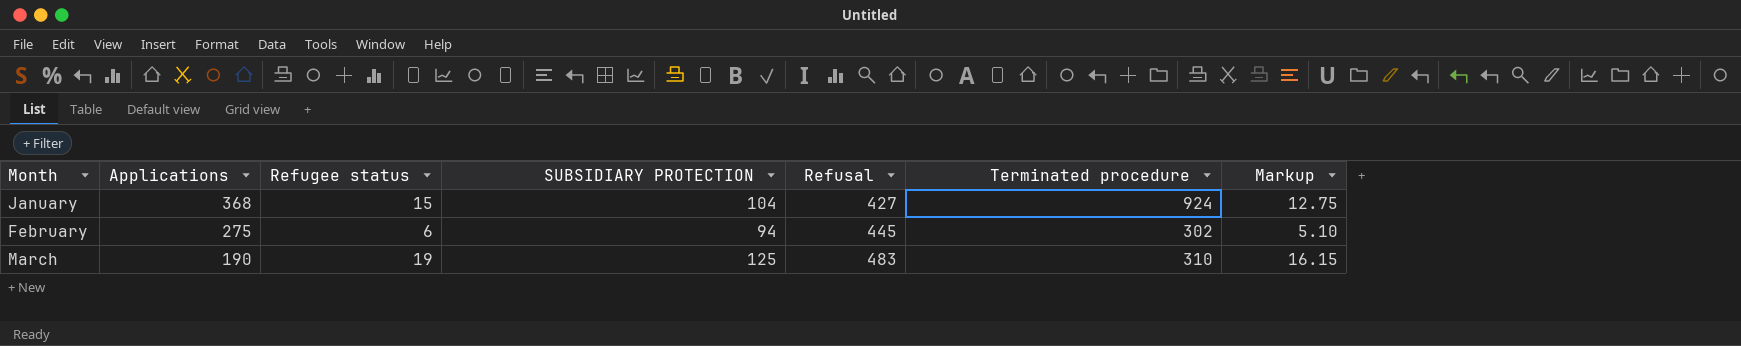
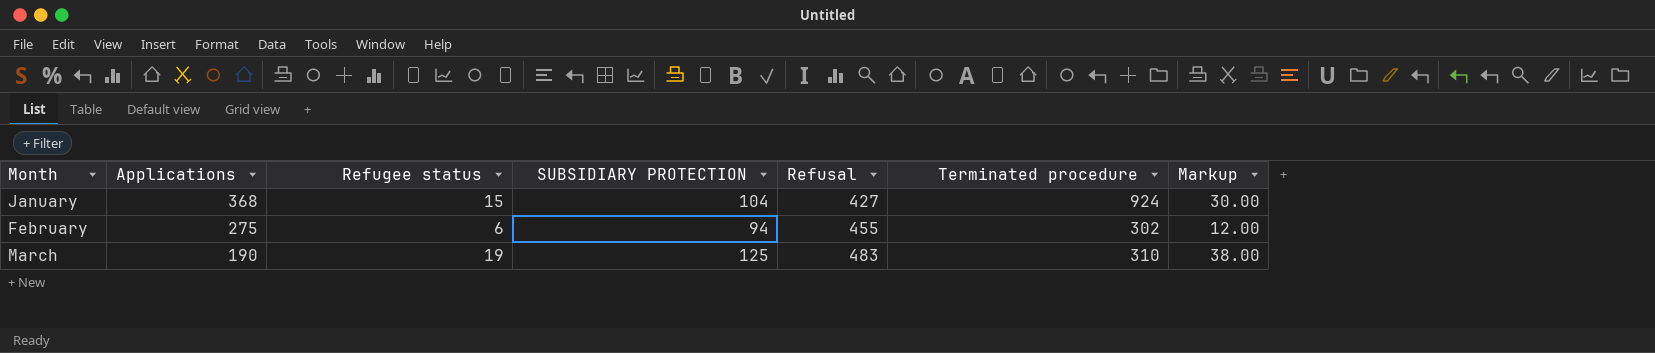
column Markup | formula: [Refugee status] * 0.85 -> [Refugee status] * 2
February | Refusal: 445 -> 455

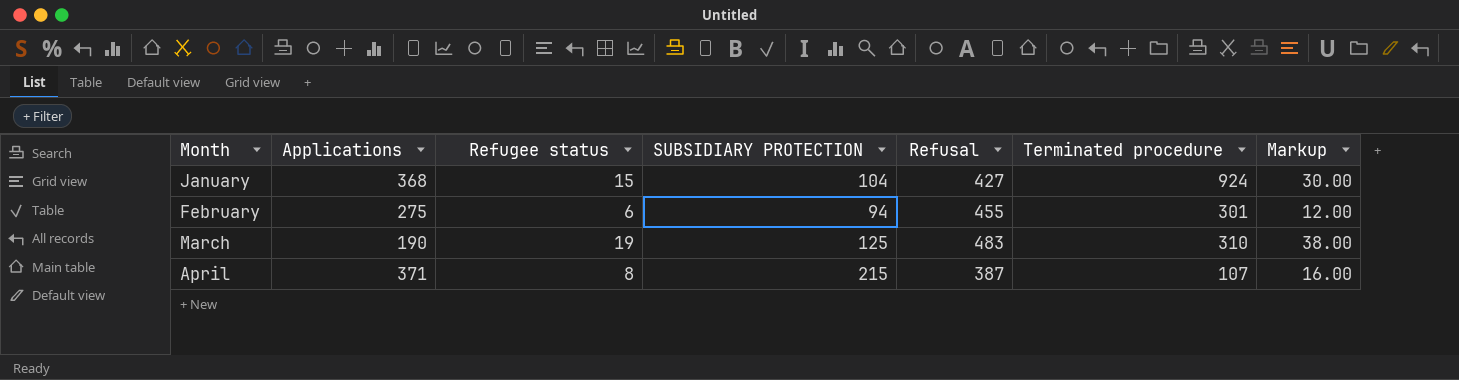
February | Terminated procedure: 302 -> 301
row April: none -> 371 | 8 | 215 | 387 | 107 | 16.00

